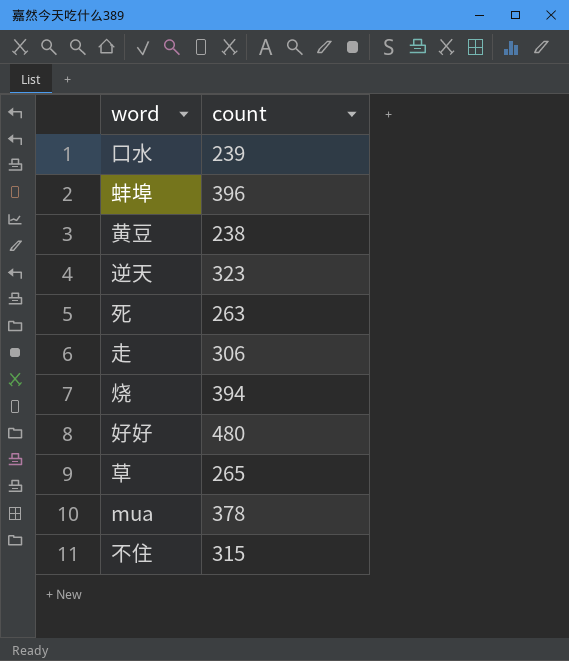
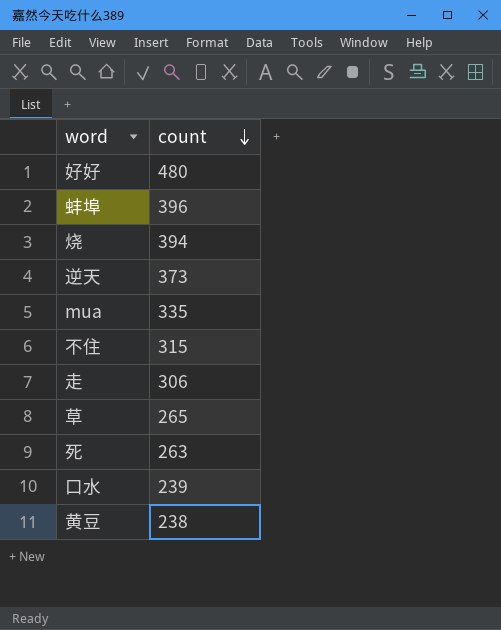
row order: none -> count descending
逆天 | count: 323 -> 373
mua | count: 378 -> 335

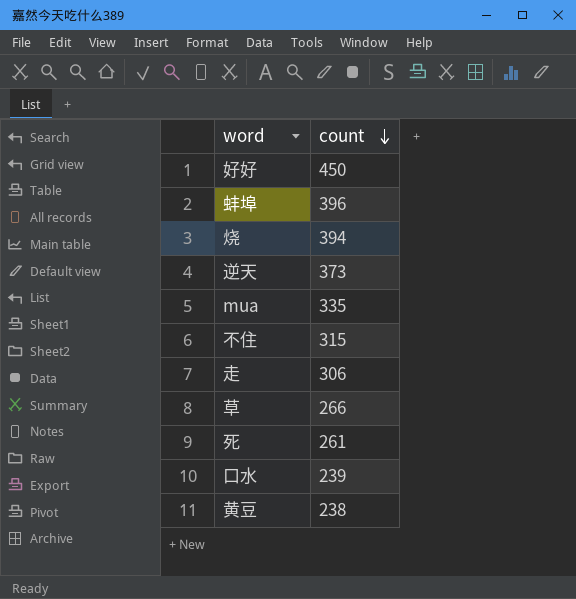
好好 | count: 480 -> 450
草 | count: 265 -> 266
死 | count: 263 -> 261

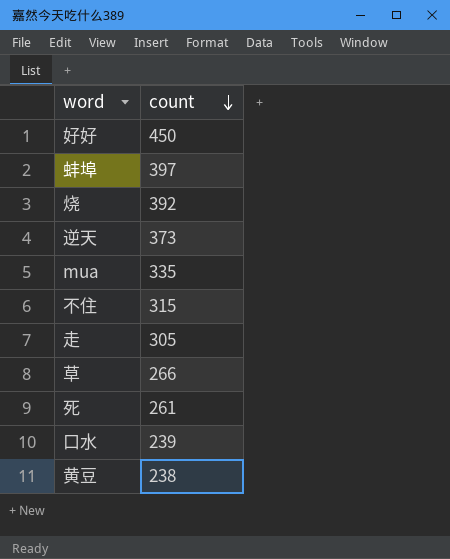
蚌埠 | count: 396 -> 397
烧 | count: 394 -> 392
走 | count: 306 -> 305

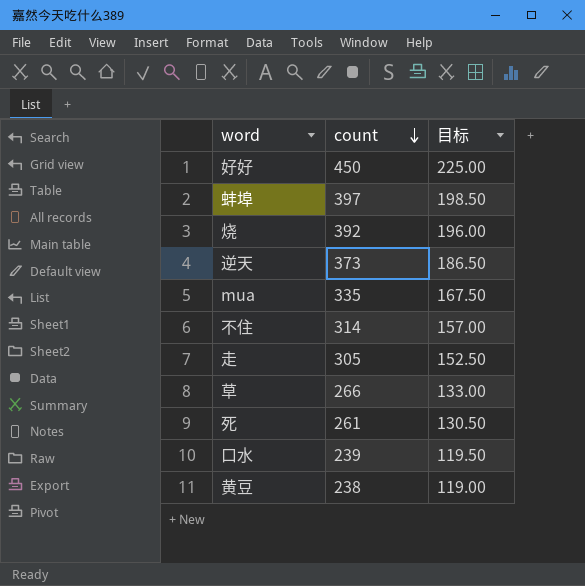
column 目标 | formula: none -> [count] * 0.5
不住 | count: 315 -> 314

